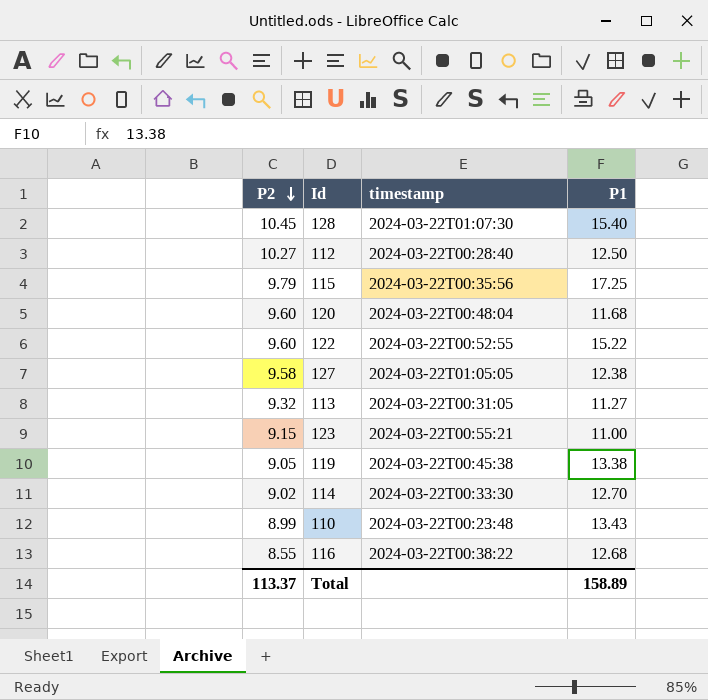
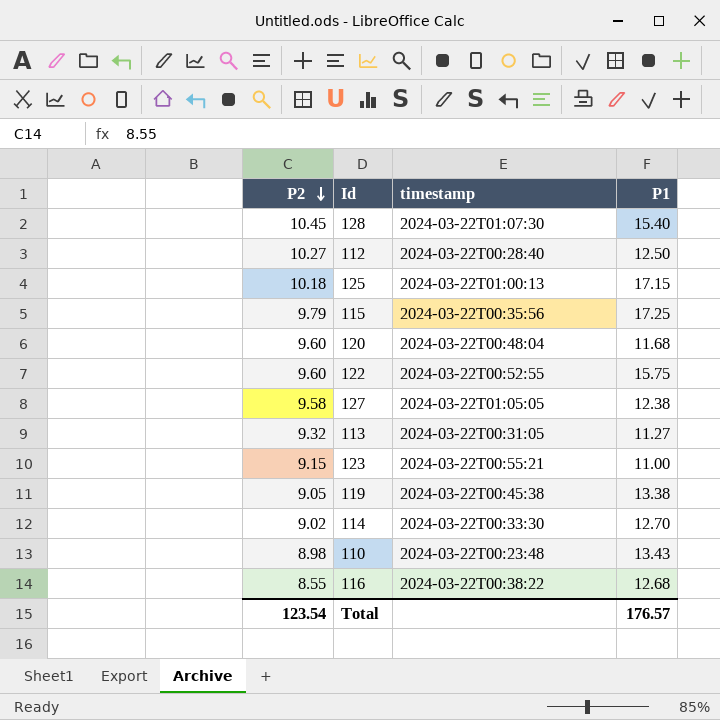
row 125: none -> 10.18 | 2024-03-22T01:00:13 | 17.15
122 | P1: 15.22 -> 15.75
110 | P2: 8.99 -> 8.98
Total | P2: 113.37 -> 123.54
Total | P1: 158.89 -> 176.57

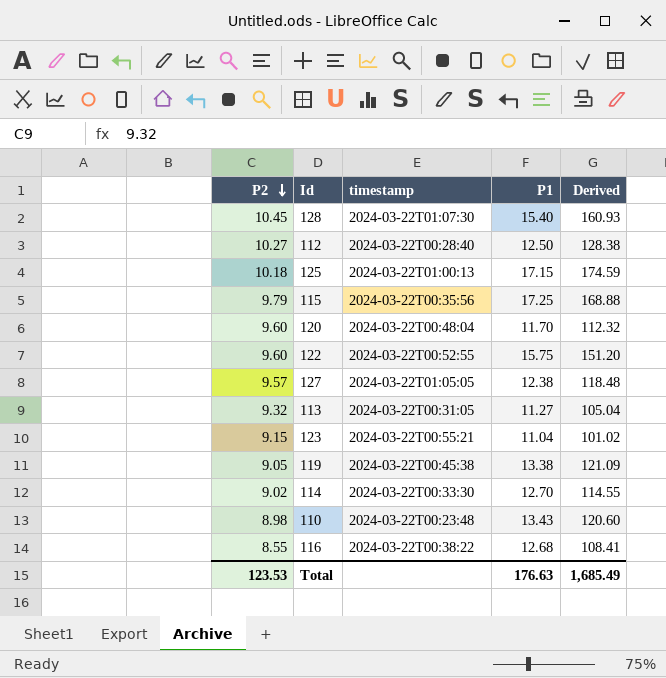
column Derived | formula: none -> [P2] * [P1]
120 | P1: 11.68 -> 11.70
127 | P2: 9.58 -> 9.57
123 | P1: 11.00 -> 11.04
Total | P2: 123.54 -> 123.53
Total | P1: 176.57 -> 176.63

